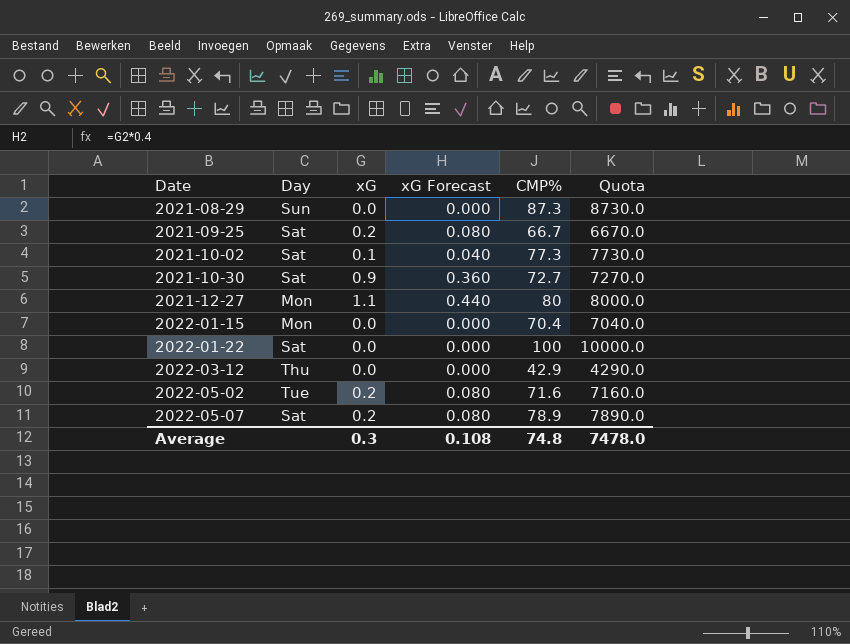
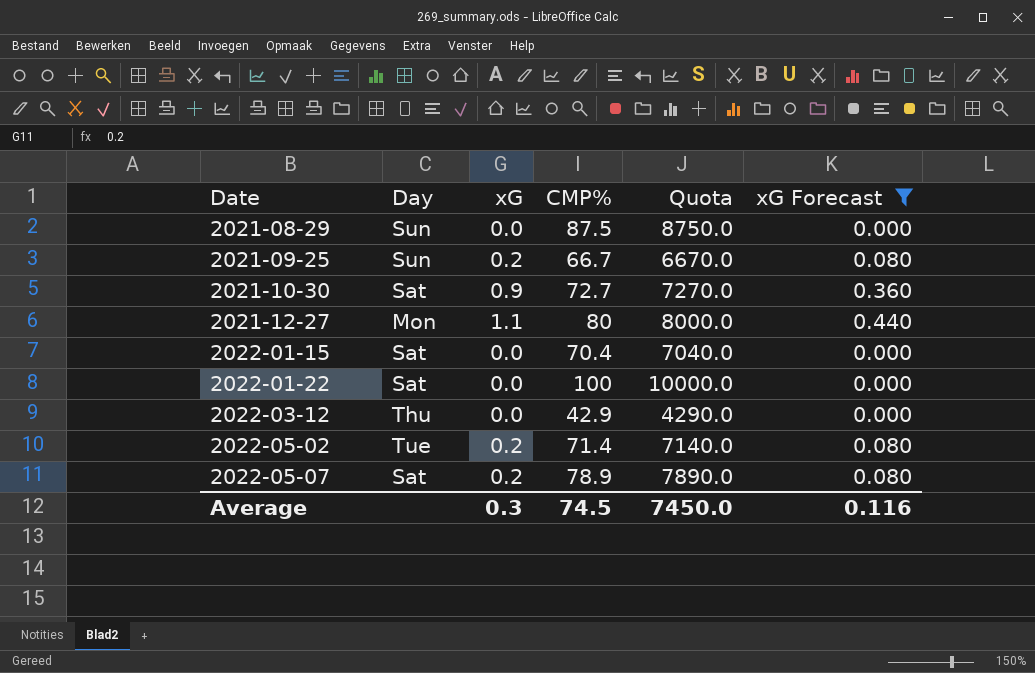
filter: none -> xG Forecast != 0.040
column xG Forecast | position: 4 -> 6
2021-08-29 | CMP%: 87.3 -> 87.5
2021-08-29 | Quota: 8730.0 -> 8750.0
2021-09-25 | Day: Sat -> Sun
2022-01-15 | Day: Mon -> Sat
2022-05-02 | CMP%: 71.6 -> 71.4
2022-05-02 | Quota: 7160.0 -> 7140.0
Average | CMP%: 74.8 -> 74.5
Average | Quota: 7478.0 -> 7450.0
Average | xG Forecast: 0.108 -> 0.116

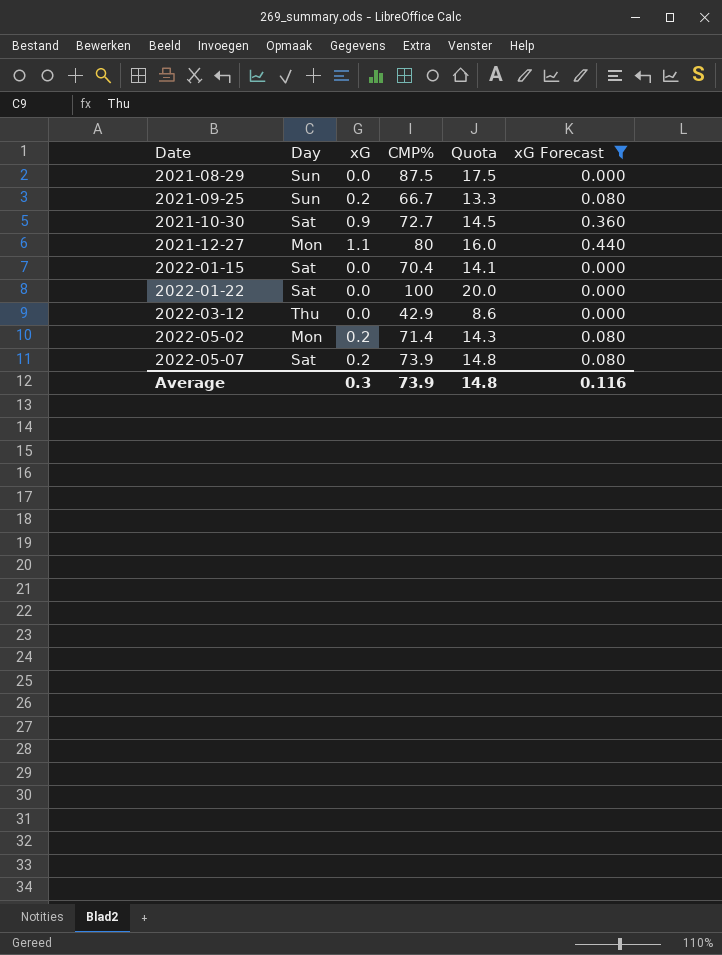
column Quota | formula: [CMP%] * 100 -> [CMP%] * 0.2
2022-05-02 | Day: Tue -> Mon
2022-05-07 | CMP%: 78.9 -> 73.9
Average | CMP%: 74.5 -> 73.9
Average | Quota: 7450.0 -> 14.8

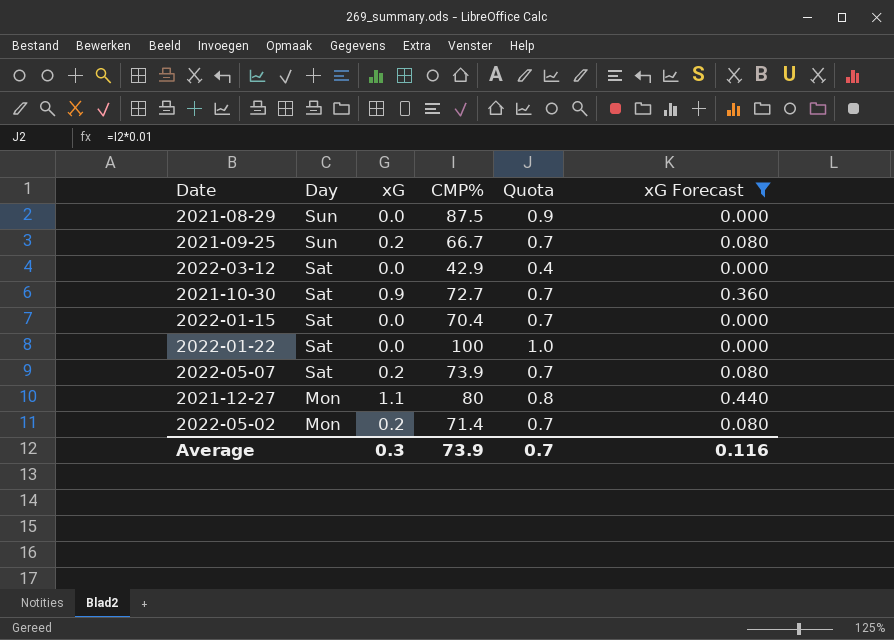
row order: Date ascending -> Day descending
column Quota | formula: [CMP%] * 0.2 -> [CMP%] * 0.01
2022-03-12 | Day: Thu -> Sat
Average | Quota: 14.8 -> 0.7

